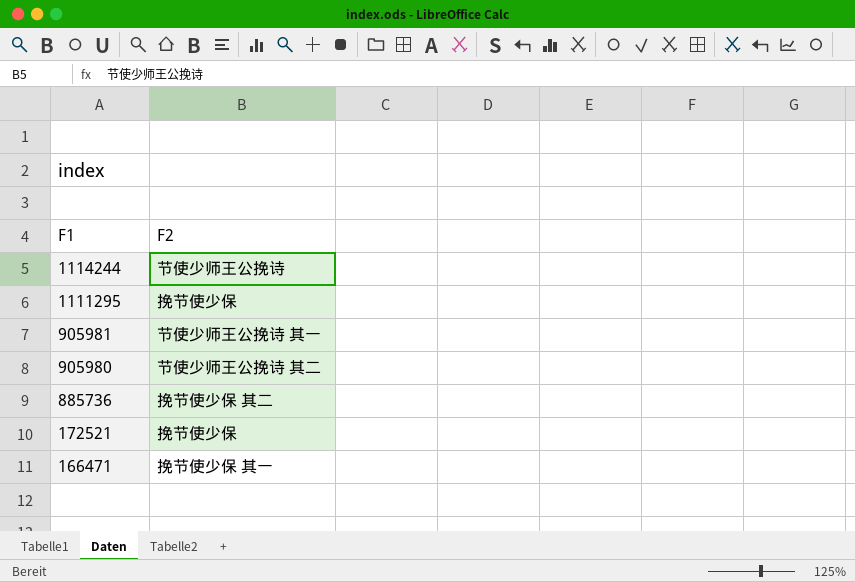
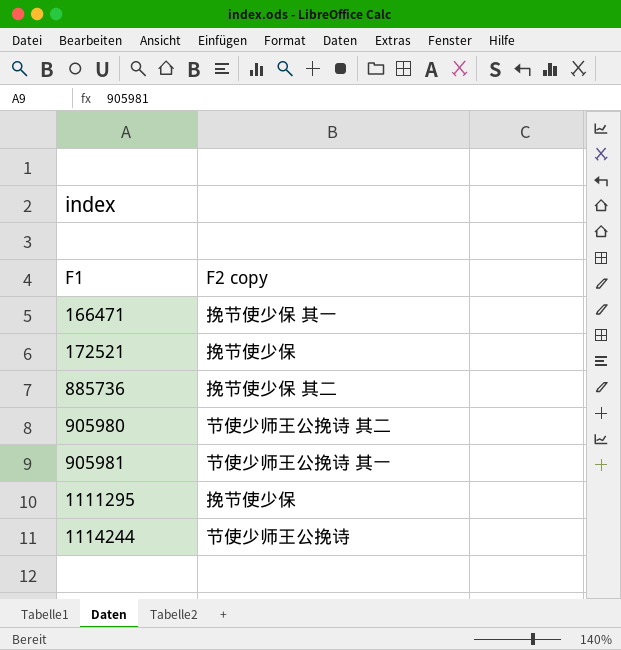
row order: F1 descending -> F1 ascending
column name: F2 -> F2 copy

